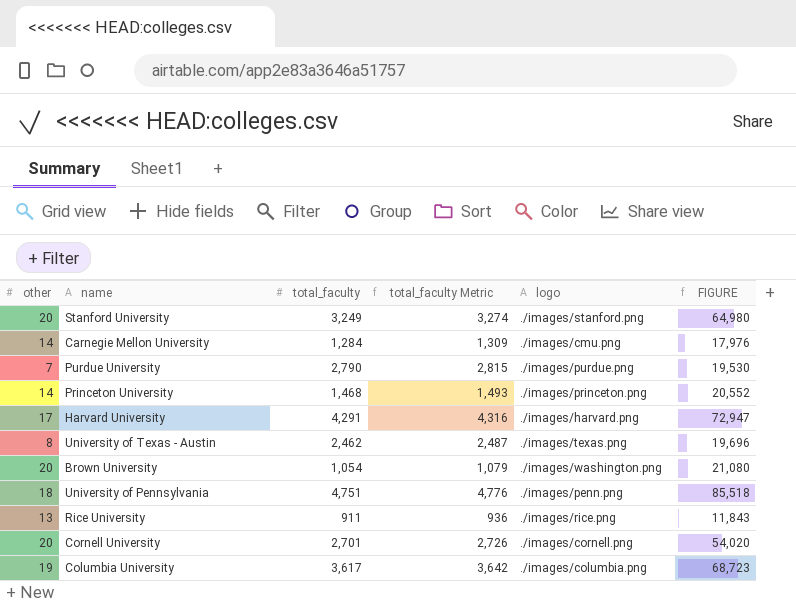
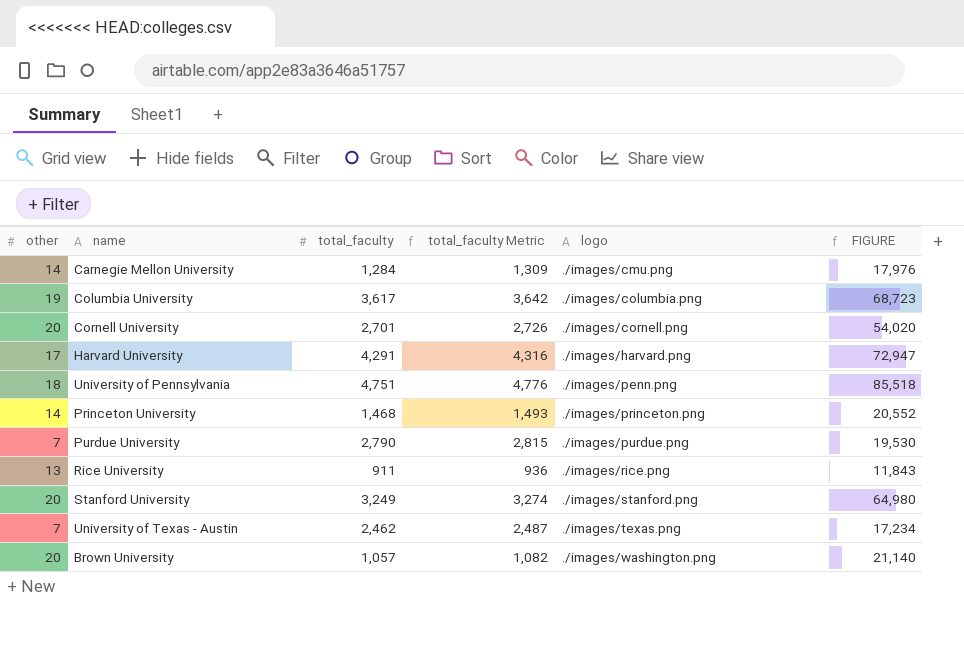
row order: none -> logo ascending
University of Texas - Austin | other: 8 -> 7
University of Texas - Austin | FIGURE: 19,696 -> 17,234
Brown University | total_faculty: 1,054 -> 1,057
Brown University | total_faculty Metric: 1,079 -> 1,082
Brown University | FIGURE: 21,080 -> 21,140

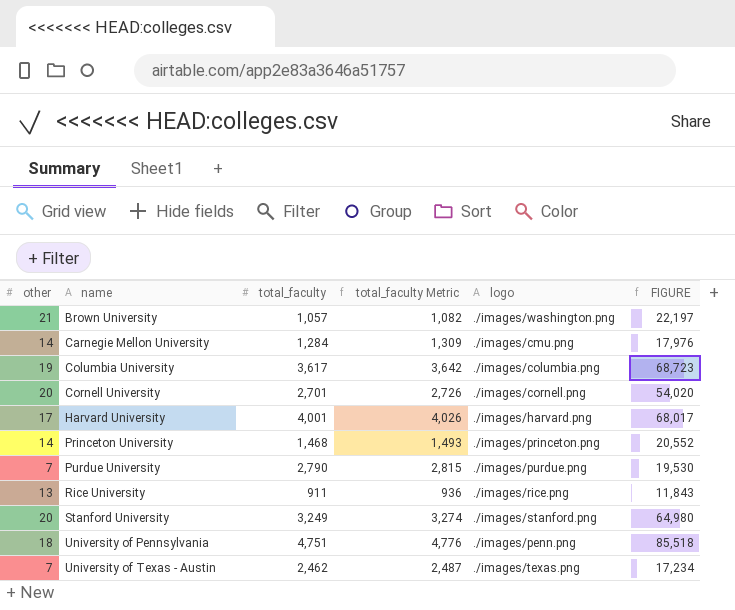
row order: logo ascending -> name ascending
Brown University | other: 20 -> 21
Brown University | FIGURE: 21,140 -> 22,197
Harvard University | total_faculty: 4,291 -> 4,001
Harvard University | total_faculty Metric: 4,316 -> 4,026
Harvard University | FIGURE: 72,947 -> 68,017

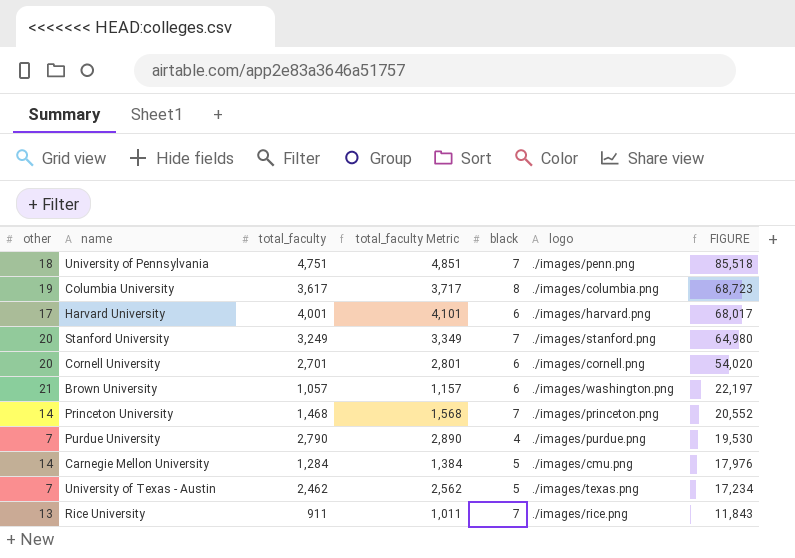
row order: name ascending -> FIGURE descending
column total_faculty Metric | formula: [total_faculty] + 25 -> [total_faculty] + 100
column black | position: none -> 5

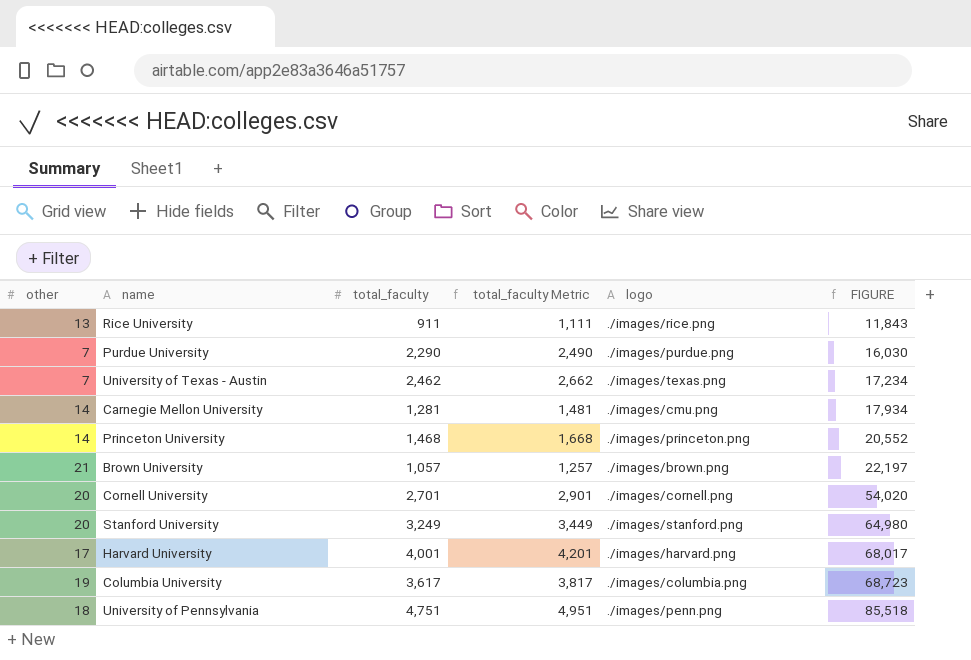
row order: FIGURE descending -> FIGURE ascending
column black | position: 5 -> none
column total_faculty Metric | formula: [total_faculty] + 100 -> [total_faculty] + 200
Purdue University | total_faculty: 2,790 -> 2,290
Purdue University | FIGURE: 19,530 -> 16,030
Carnegie Mellon University | total_faculty: 1,284 -> 1,281
Carnegie Mellon University | FIGURE: 17,976 -> 17,934
Brown University | logo: ./images/washington.png -> ./images/brown.png

